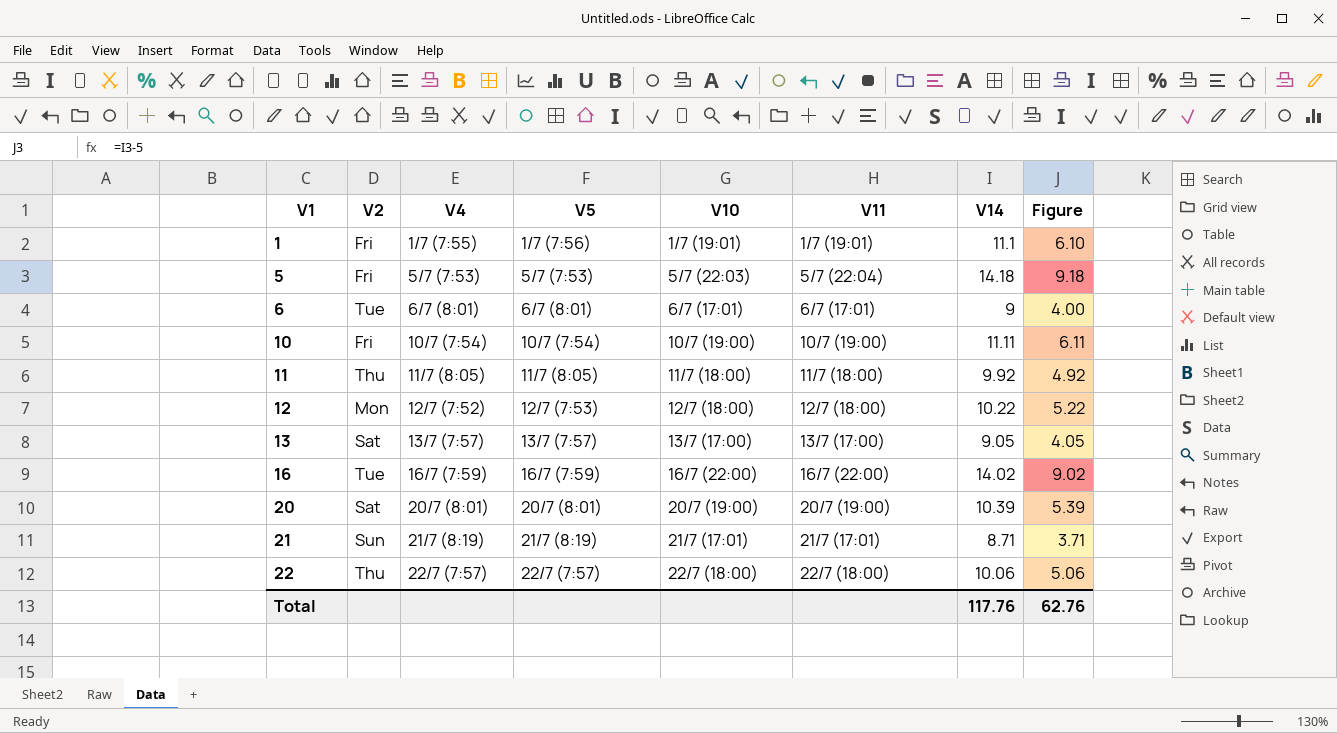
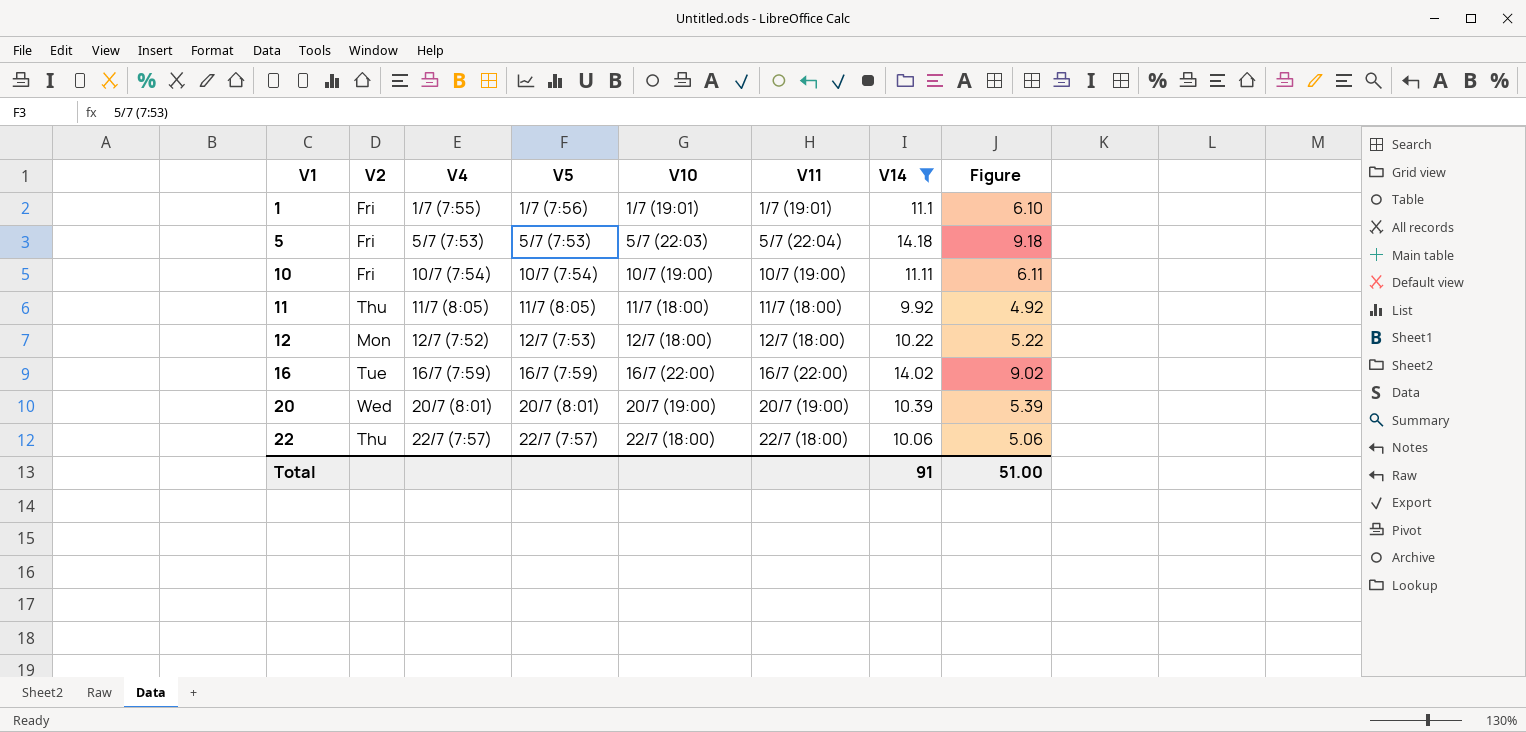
filter: none -> V14 >= 9.92
20 | V2: Sat -> Wed
Total | V14: 117.76 -> 91
Total | Figure: 62.76 -> 51.00

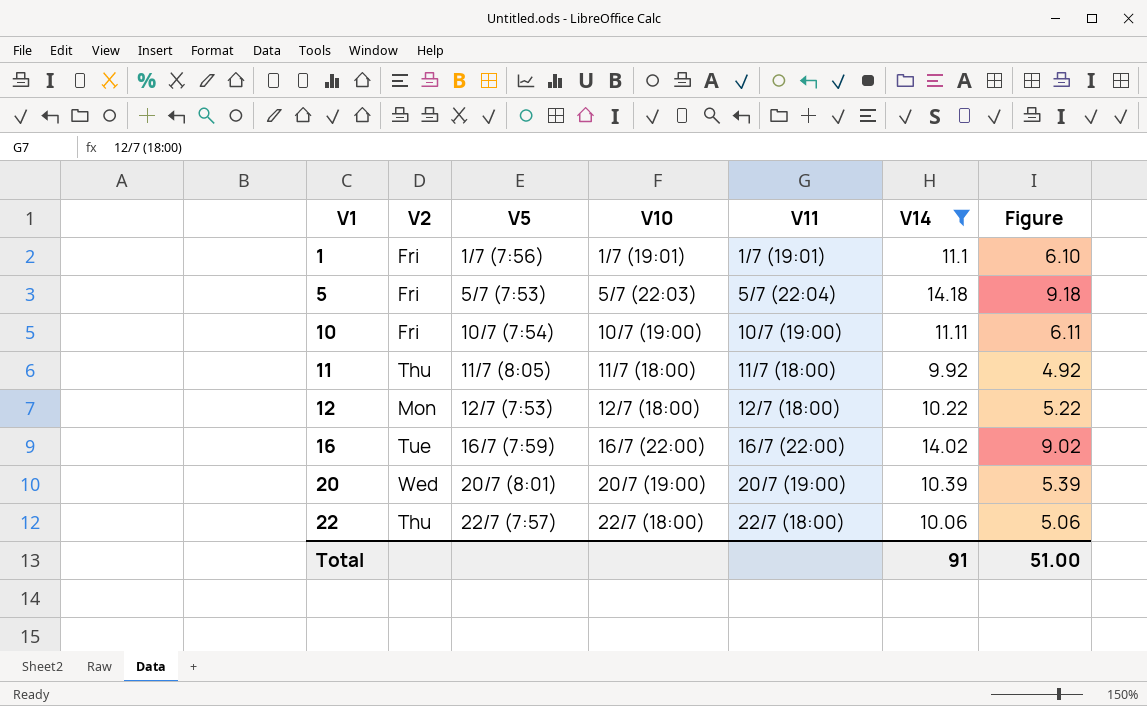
column V4 | position: 3 -> none

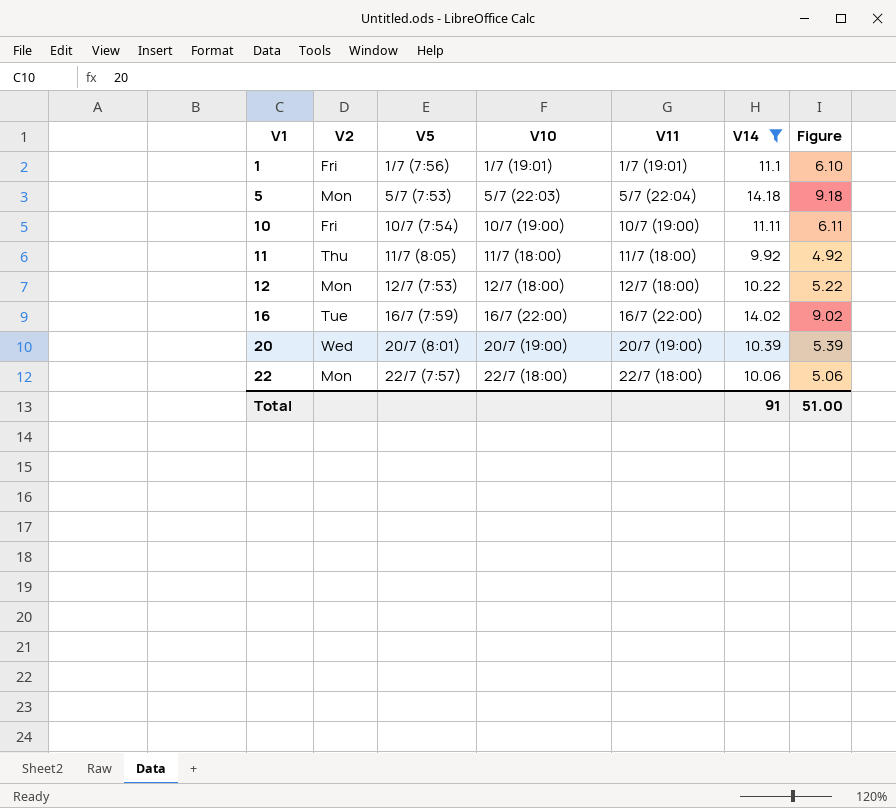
5 | V2: Fri -> Mon
22 | V2: Thu -> Mon

